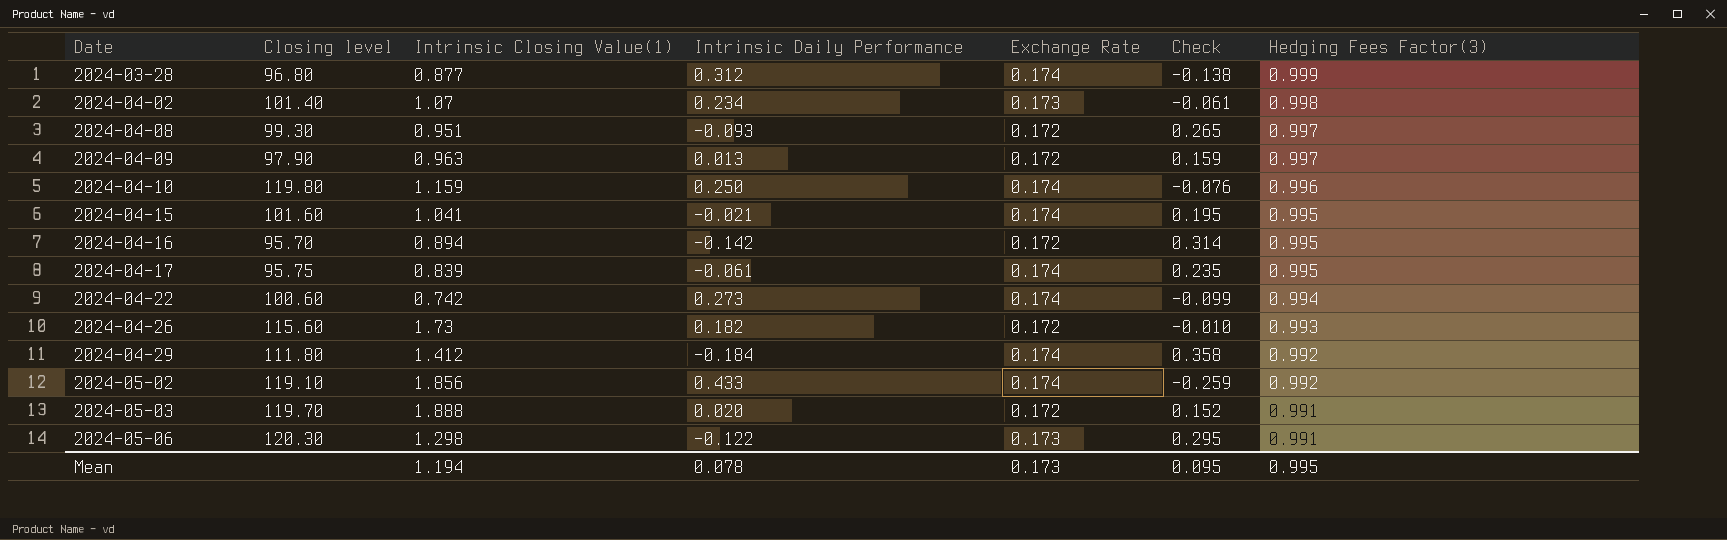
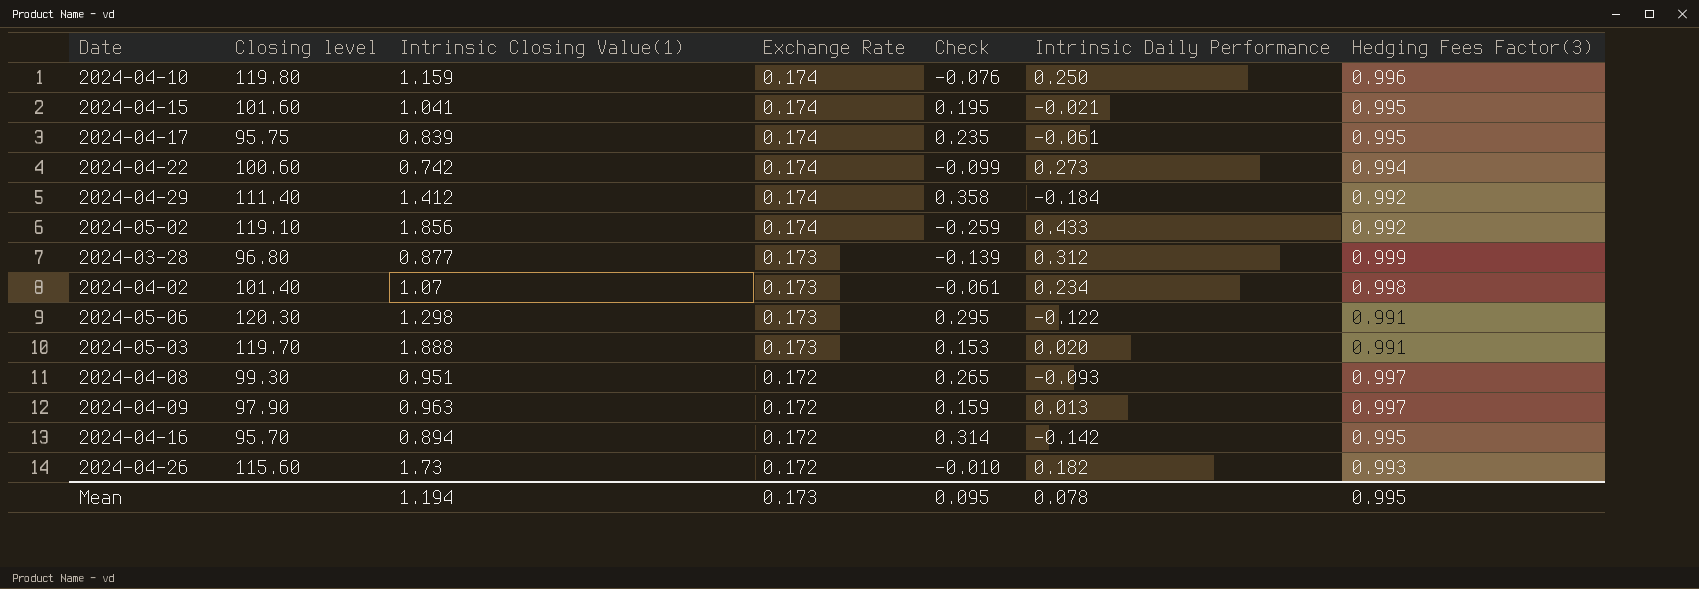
row order: Date ascending -> Exchange Rate descending
column Intrinsic Daily Performance | position: 4 -> 6
2024-04-29 | Closing level: 111.80 -> 111.40
2024-03-28 | Exchange Rate: 0.174 -> 0.173
2024-03-28 | Check: -0.138 -> -0.139
2024-05-03 | Exchange Rate: 0.172 -> 0.173
2024-05-03 | Check: 0.152 -> 0.153

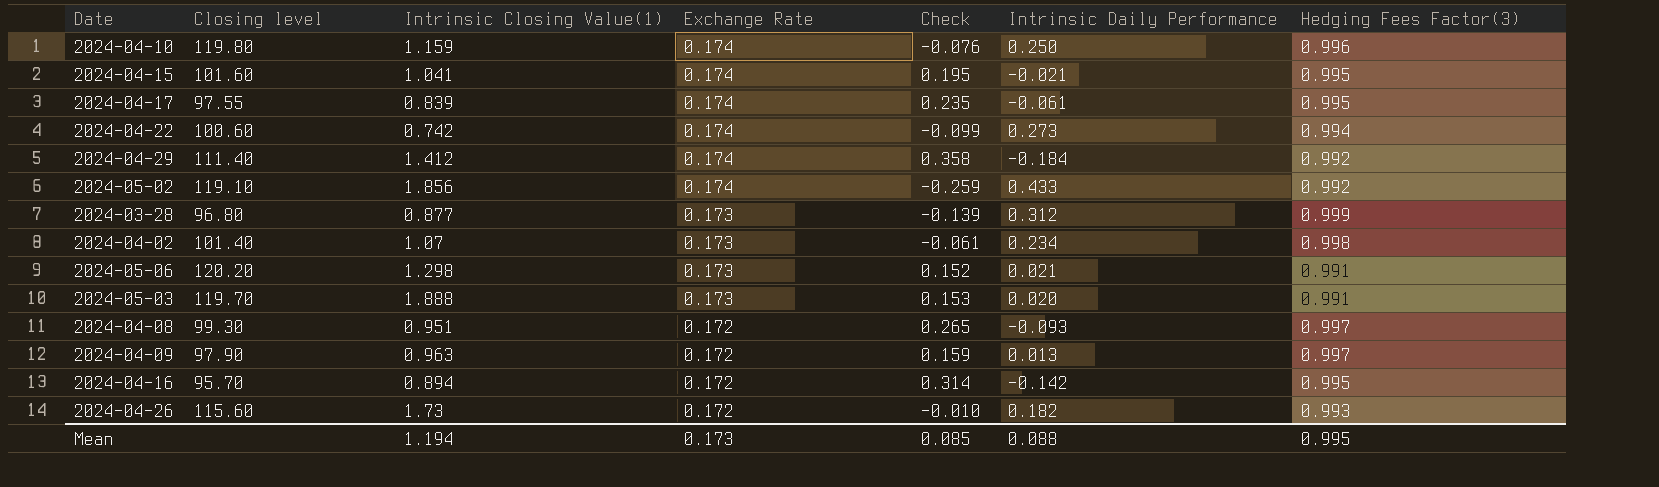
2024-04-17 | Closing level: 95.75 -> 97.55
2024-05-06 | Closing level: 120.30 -> 120.20
2024-05-06 | Check: 0.295 -> 0.152
2024-05-06 | Intrinsic Daily Performance: -0.122 -> 0.021
Mean | Check: 0.095 -> 0.085
Mean | Intrinsic Daily Performance: 0.078 -> 0.088

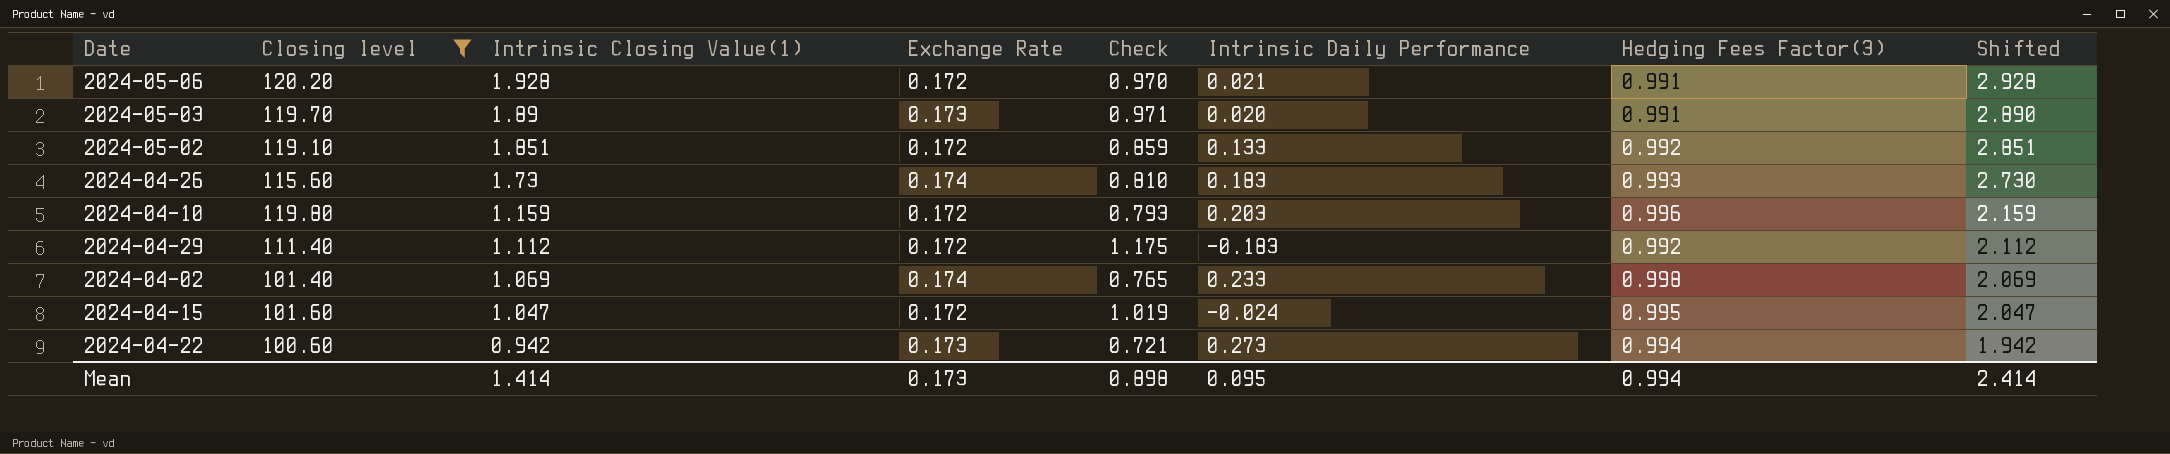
filter: none -> Closing level >= 100.60
row order: Exchange Rate descending -> Intrinsic Closing Value(1) descending
column Check | formula: [Exchange Rate] - [Intrinsic Daily Performance] -> [Hedging Fees Factor(3)] - [Intrinsic Daily Performance]
column Shifted | formula: none -> [Intrinsic Closing Value(1)] + 1
2024-05-06 | Intrinsic Closing Value(1): 1.298 -> 1.928
2024-05-06 | Exchange Rate: 0.173 -> 0.172
2024-05-03 | Intrinsic Closing Value(1): 1.888 -> 1.89
2024-05-02 | Intrinsic Closing Value(1): 1.856 -> 1.851
2024-05-02 | Exchange Rate: 0.174 -> 0.172
2024-05-02 | Intrinsic Daily Performance: 0.433 -> 0.133
2024-04-26 | Exchange Rate: 0.172 -> 0.174
2024-04-26 | Intrinsic Daily Performance: 0.182 -> 0.183
2024-04-10 | Exchange Rate: 0.174 -> 0.172
2024-04-10 | Intrinsic Daily Performance: 0.250 -> 0.203
2024-04-29 | Intrinsic Closing Value(1): 1.412 -> 1.112
2024-04-29 | Exchange Rate: 0.174 -> 0.172
2024-04-29 | Intrinsic Daily Performance: -0.184 -> -0.183
2024-04-02 | Intrinsic Closing Value(1): 1.07 -> 1.069
2024-04-02 | Exchange Rate: 0.173 -> 0.174
2024-04-02 | Intrinsic Daily Performance: 0.234 -> 0.233
2024-04-15 | Intrinsic Closing Value(1): 1.041 -> 1.047
2024-04-15 | Exchange Rate: 0.174 -> 0.172
2024-04-15 | Intrinsic Daily Performance: -0.021 -> -0.024
2024-04-22 | Intrinsic Closing Value(1): 0.742 -> 0.942
2024-04-22 | Exchange Rate: 0.174 -> 0.173
Mean | Intrinsic Closing Value(1): 1.194 -> 1.414
Mean | Check: 0.085 -> 0.898
Mean | Intrinsic Daily Performance: 0.088 -> 0.095
Mean | Hedging Fees Factor(3): 0.995 -> 0.994

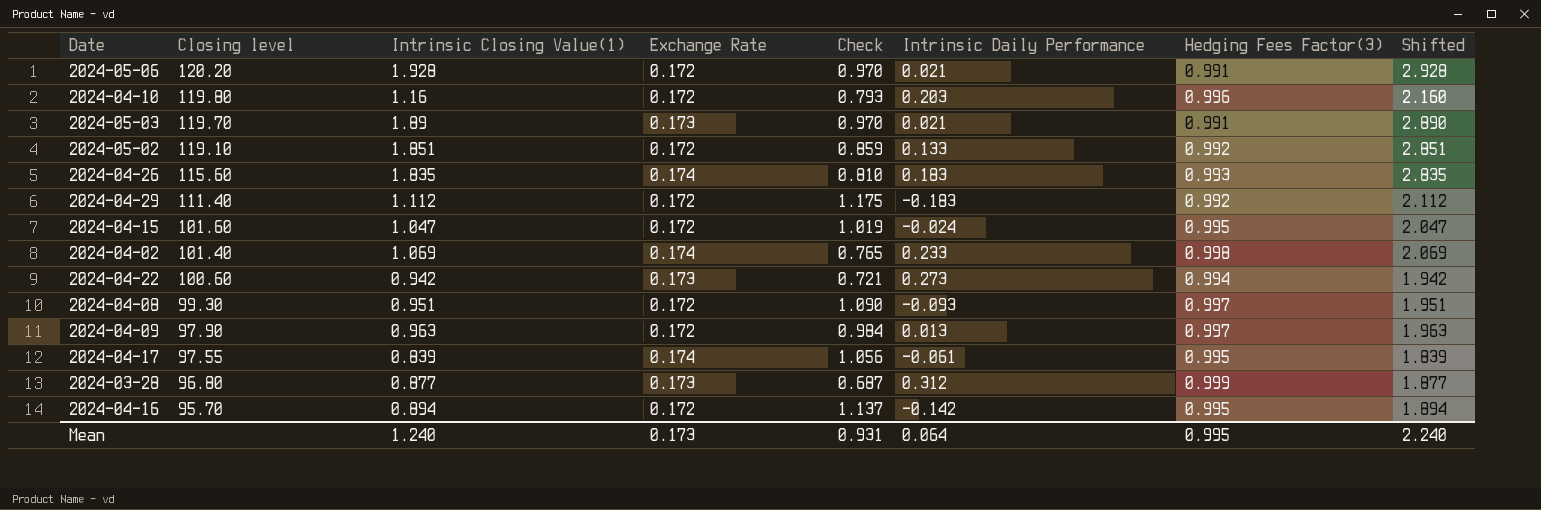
filter: Closing level >= 100.60 -> none
row order: Intrinsic Closing Value(1) descending -> Closing level descending
2024-04-10 | Intrinsic Closing Value(1): 1.159 -> 1.16
2024-04-10 | Shifted: 2.159 -> 2.160
2024-05-03 | Check: 0.971 -> 0.970
2024-05-03 | Intrinsic Daily Performance: 0.020 -> 0.021
2024-04-26 | Intrinsic Closing Value(1): 1.73 -> 1.835
2024-04-26 | Shifted: 2.730 -> 2.835
Mean | Intrinsic Closing Value(1): 1.414 -> 1.240
Mean | Check: 0.898 -> 0.931
Mean | Intrinsic Daily Performance: 0.095 -> 0.064
Mean | Hedging Fees Factor(3): 0.994 -> 0.995
Mean | Shifted: 2.414 -> 2.240

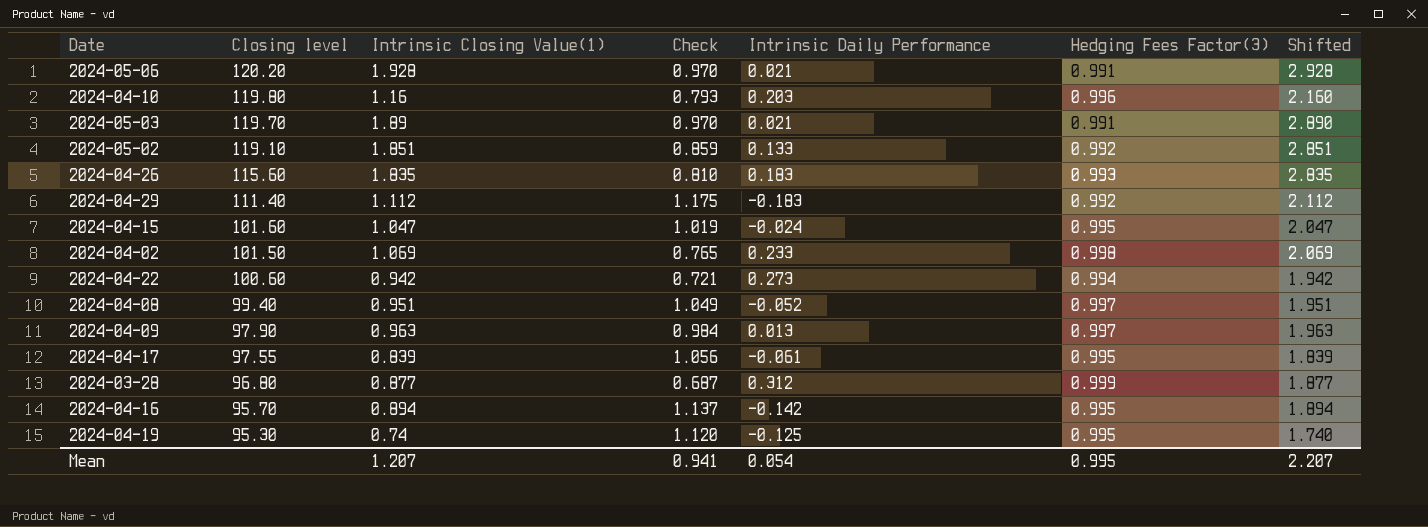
column Exchange Rate | position: 4 -> none
2024-04-02 | Closing level: 101.40 -> 101.50
2024-04-08 | Closing level: 99.30 -> 99.40
2024-04-08 | Check: 1.090 -> 1.049
2024-04-08 | Intrinsic Daily Performance: -0.093 -> -0.052
row 2024-04-19: none -> 95.30 | 0.74 | 1.120 | -0.125 | 0.995 | 1.740
Mean | Intrinsic Closing Value(1): 1.240 -> 1.207
Mean | Check: 0.931 -> 0.941
Mean | Intrinsic Daily Performance: 0.064 -> 0.054
Mean | Shifted: 2.240 -> 2.207

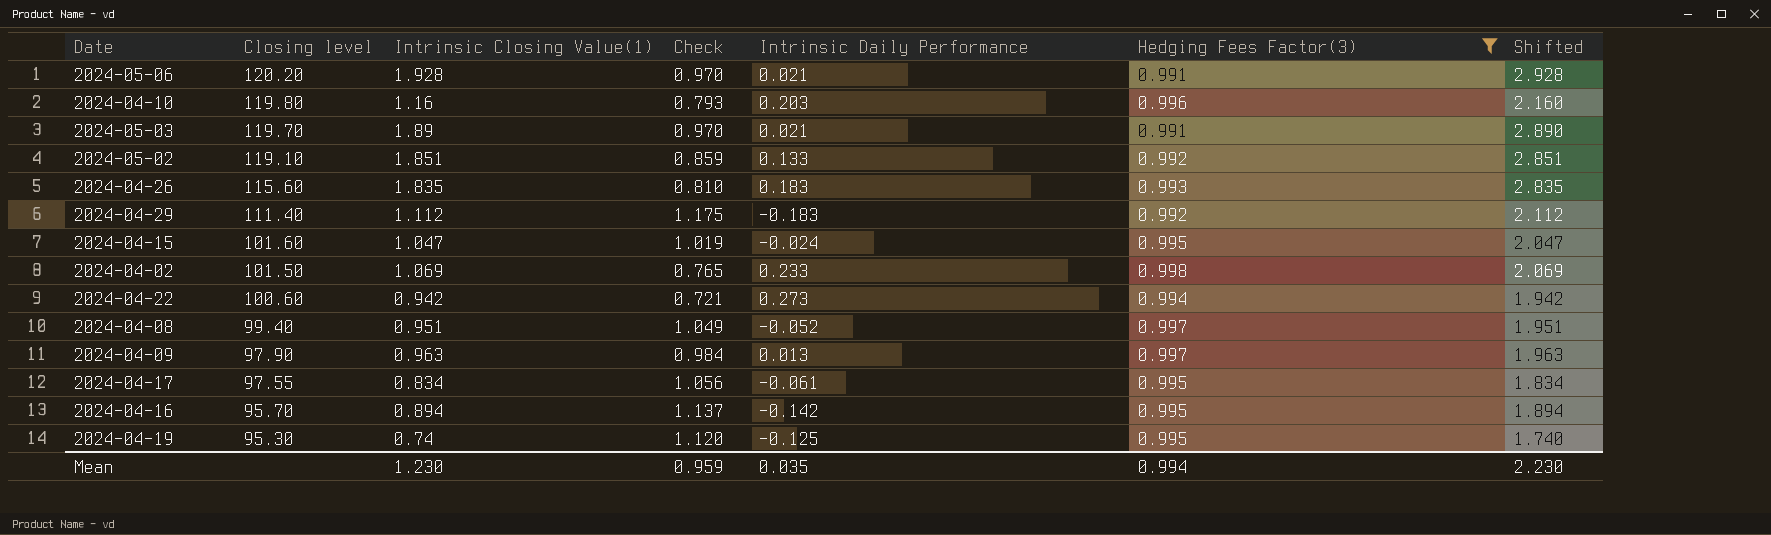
filter: none -> Hedging Fees Factor(3) != 0.999
2024-04-17 | Intrinsic Closing Value(1): 0.839 -> 0.834
2024-04-17 | Shifted: 1.839 -> 1.834
Mean | Intrinsic Closing Value(1): 1.207 -> 1.230
Mean | Check: 0.941 -> 0.959
Mean | Intrinsic Daily Performance: 0.054 -> 0.035
Mean | Hedging Fees Factor(3): 0.995 -> 0.994
Mean | Shifted: 2.207 -> 2.230

